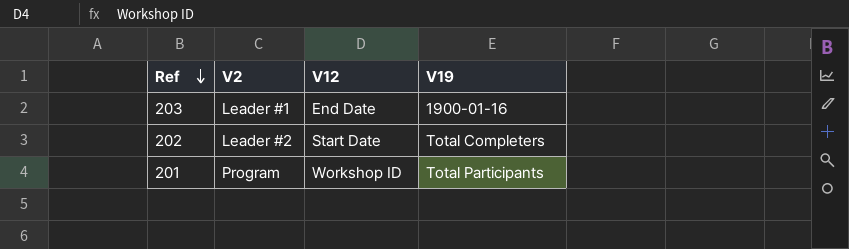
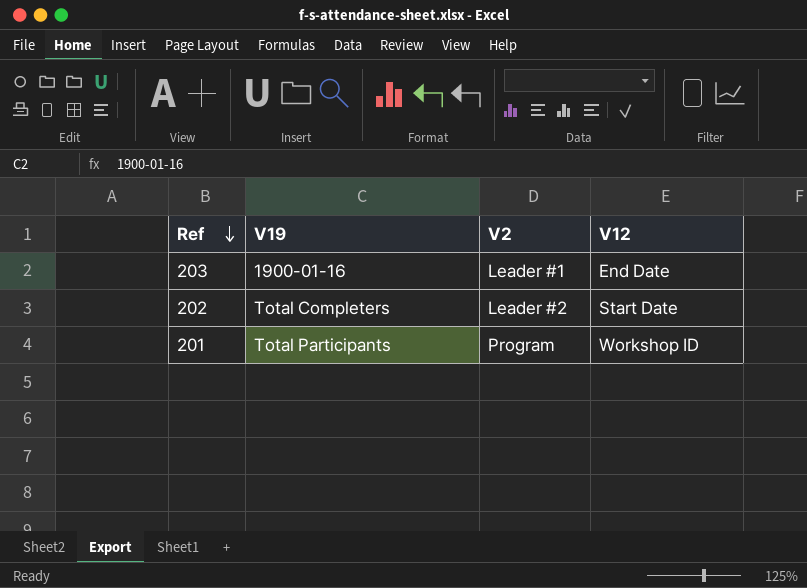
column V19 | position: 4 -> 2

